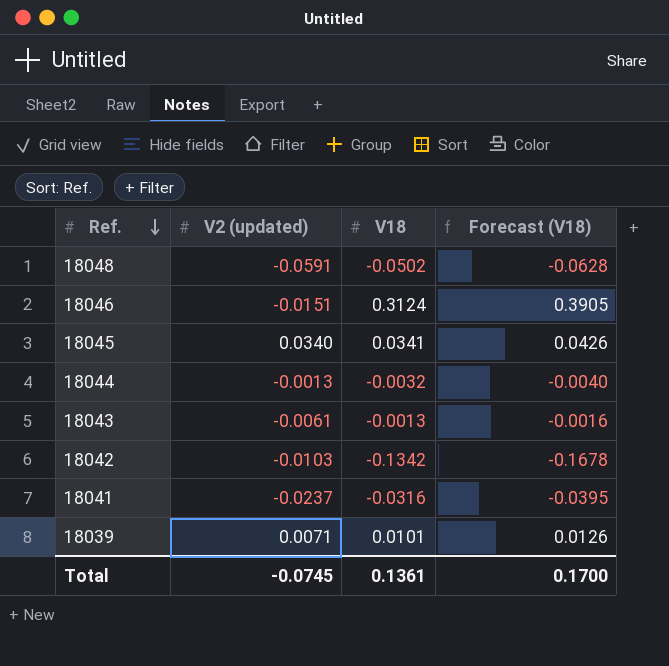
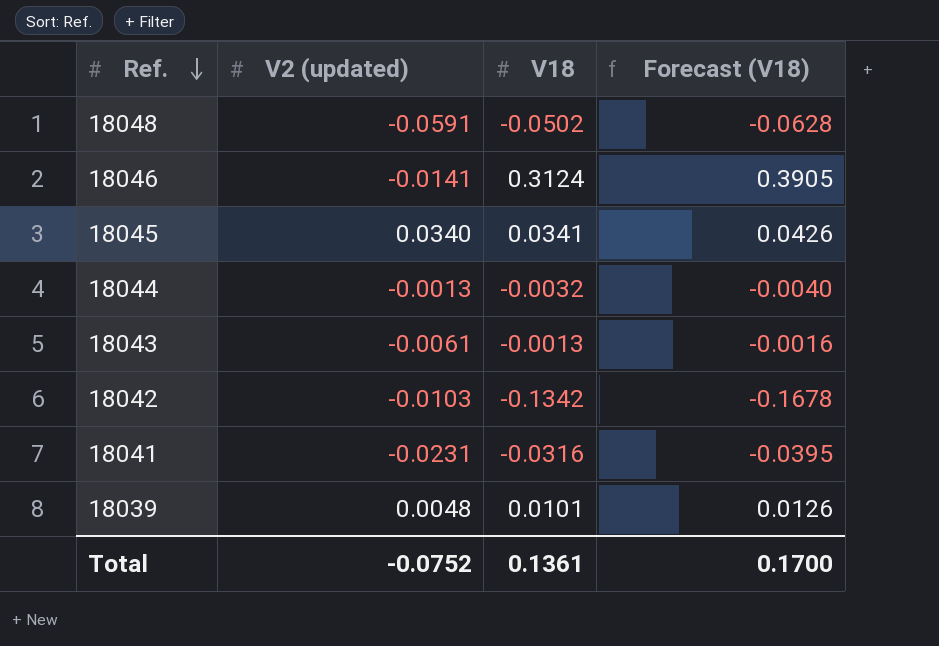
18046 | V2 (updated): -0.0151 -> -0.0141
18041 | V2 (updated): -0.0237 -> -0.0231
18039 | V2 (updated): 0.0071 -> 0.0048
Total | V2 (updated): -0.0745 -> -0.0752

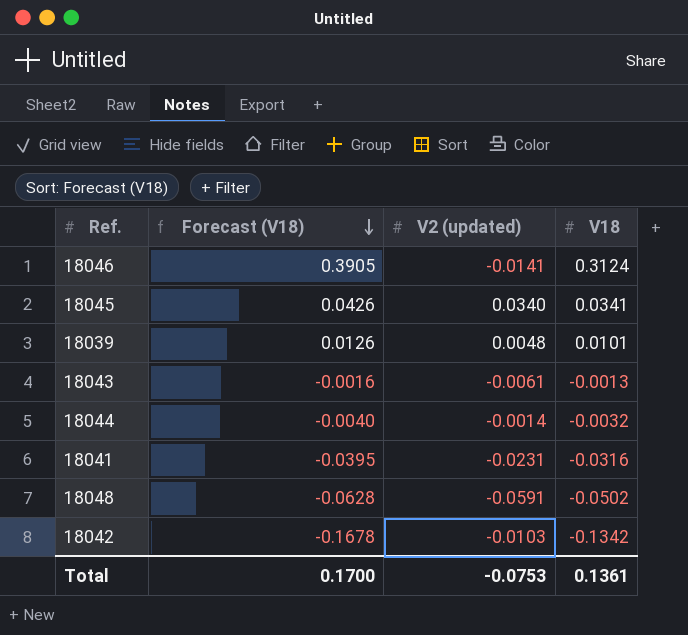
row order: Ref. descending -> Forecast (V18) descending
column Forecast (V18) | position: 4 -> 2
18044 | V2 (updated): -0.0013 -> -0.0014
Total | V2 (updated): -0.0752 -> -0.0753

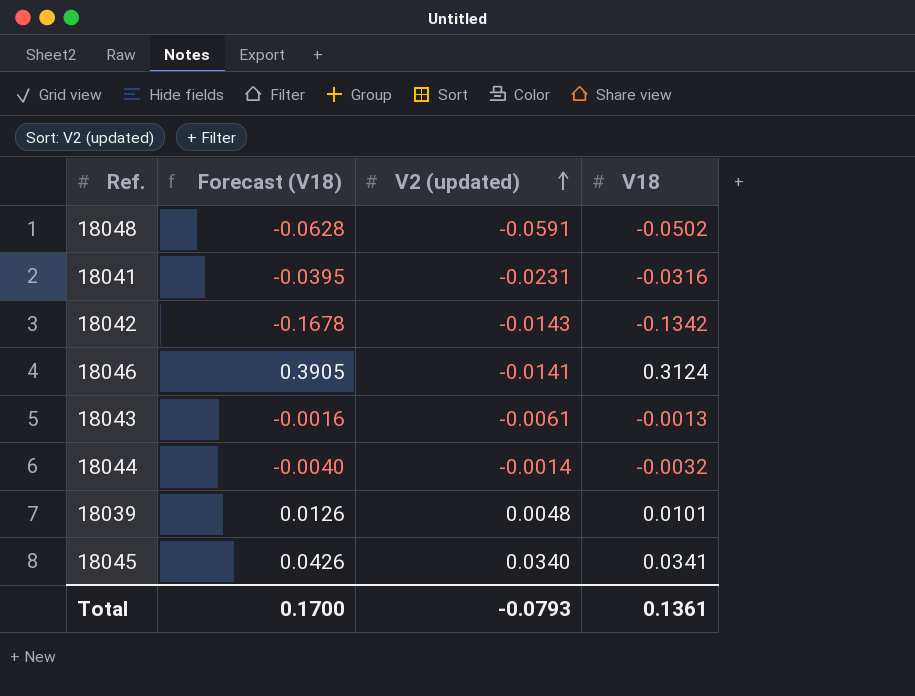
row order: Forecast (V18) descending -> V2 (updated) ascending
18042 | V2 (updated): -0.0103 -> -0.0143
Total | V2 (updated): -0.0753 -> -0.0793

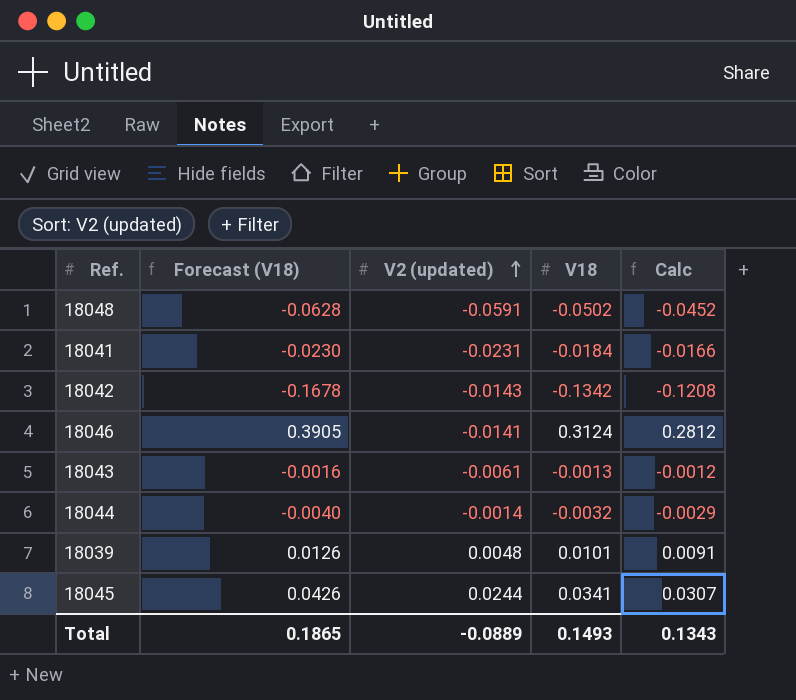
column Calc | formula: none -> [V18] * 0.9
18041 | Forecast (V18): -0.0395 -> -0.0230
18041 | V18: -0.0316 -> -0.0184
18045 | V2 (updated): 0.0340 -> 0.0244
Total | Forecast (V18): 0.1700 -> 0.1865
Total | V2 (updated): -0.0793 -> -0.0889
Total | V18: 0.1361 -> 0.1493

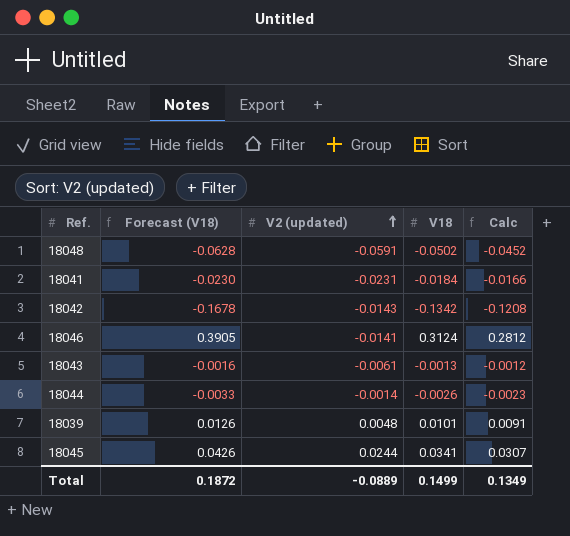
18044 | Forecast (V18): -0.0040 -> -0.0033
18044 | V18: -0.0032 -> -0.0026
18044 | Calc: -0.0029 -> -0.0023
Total | Forecast (V18): 0.1865 -> 0.1872
Total | V18: 0.1493 -> 0.1499
Total | Calc: 0.1343 -> 0.1349

